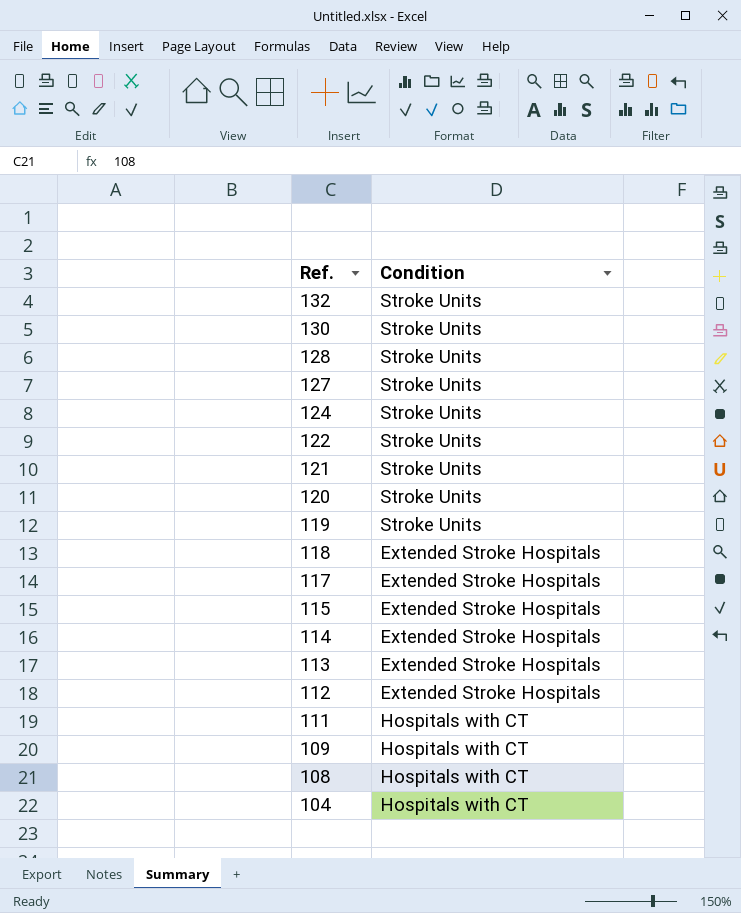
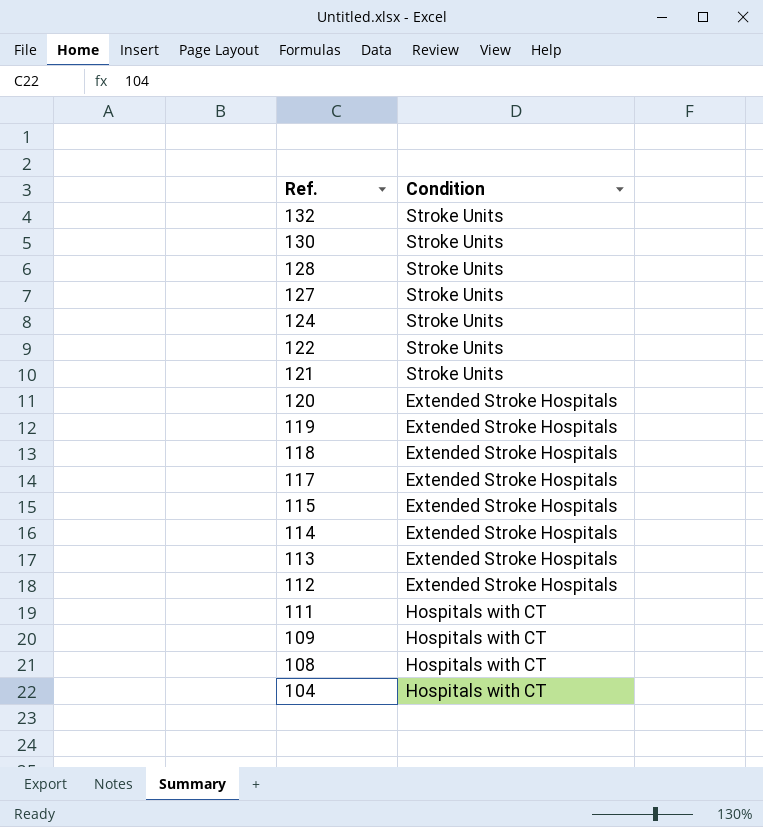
120 | Condition: Stroke Units -> Extended Stroke Hospitals
119 | Condition: Stroke Units -> Extended Stroke Hospitals

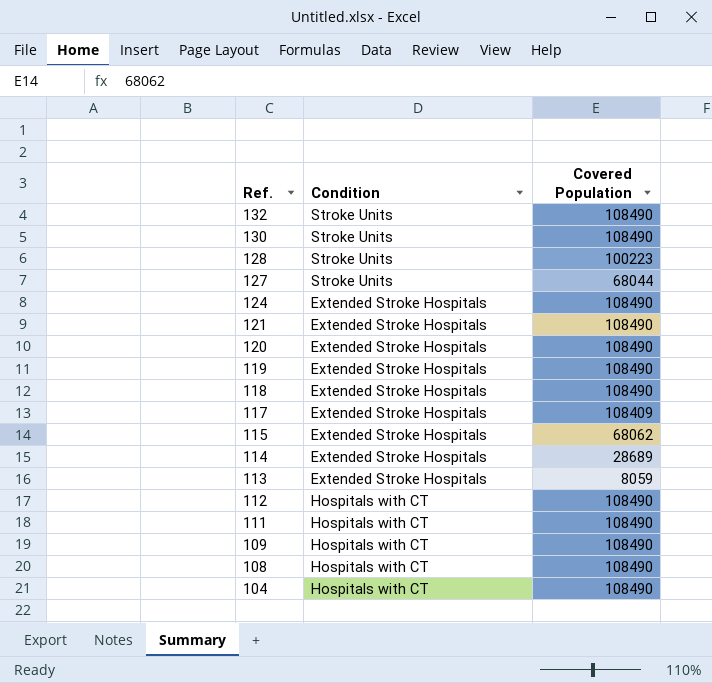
column Covered Population | position: none -> 3
row 122: Stroke Units -> none
124 | Condition: Stroke Units -> Extended Stroke Hospitals
121 | Condition: Stroke Units -> Extended Stroke Hospitals
112 | Condition: Extended Stroke Hospitals -> Hospitals with CT

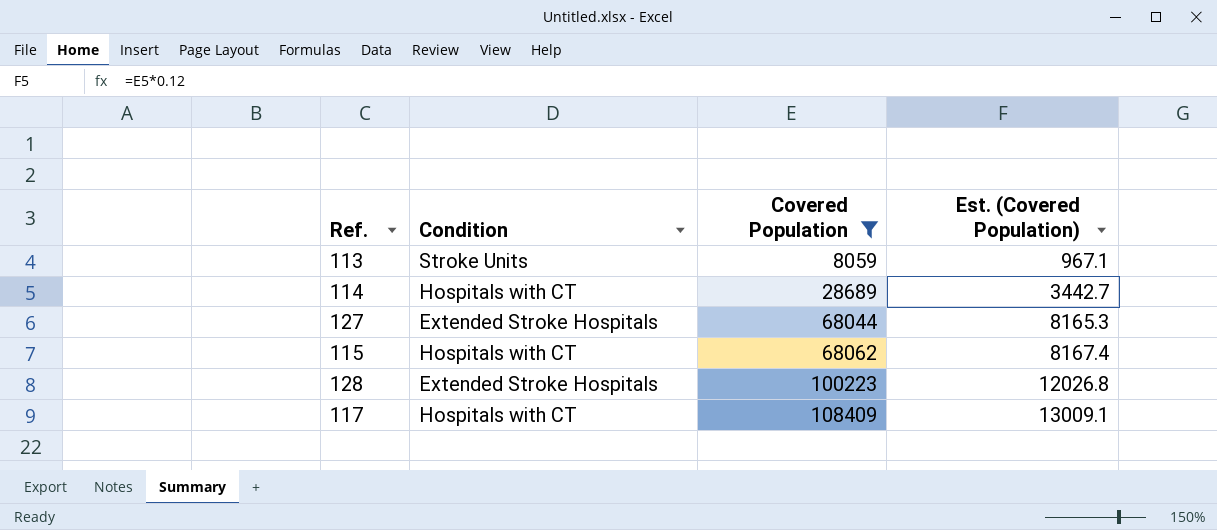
filter: none -> Covered Population != 108490
row order: Ref. descending -> Covered Population ascending
column Est. (Covered Population) | formula: none -> [Covered Population] * 0.12
113 | Condition: Extended Stroke Hospitals -> Stroke Units
114 | Condition: Extended Stroke Hospitals -> Hospitals with CT
127 | Condition: Stroke Units -> Extended Stroke Hospitals
115 | Condition: Extended Stroke Hospitals -> Hospitals with CT
128 | Condition: Stroke Units -> Extended Stroke Hospitals
117 | Condition: Extended Stroke Hospitals -> Hospitals with CT

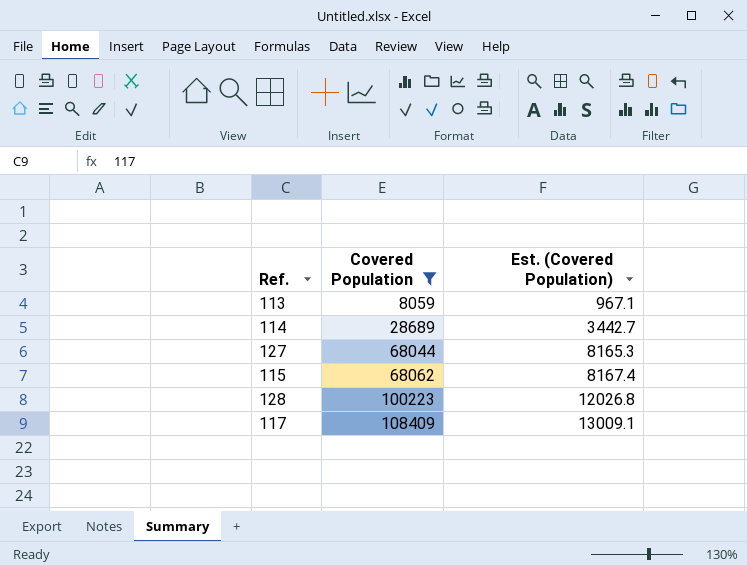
column Condition | position: 2 -> none

